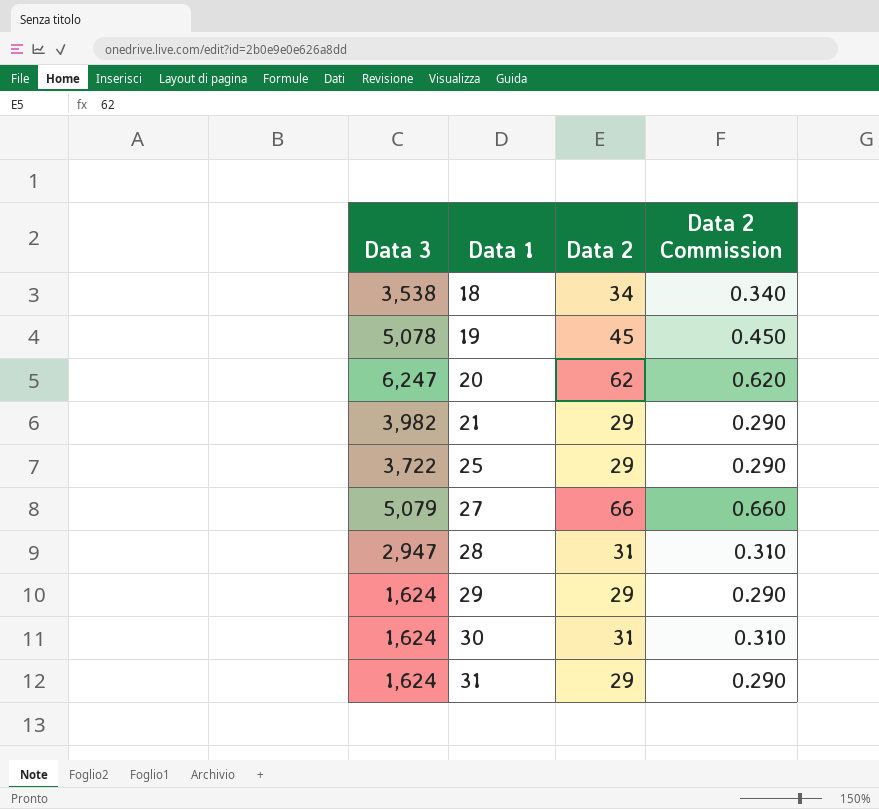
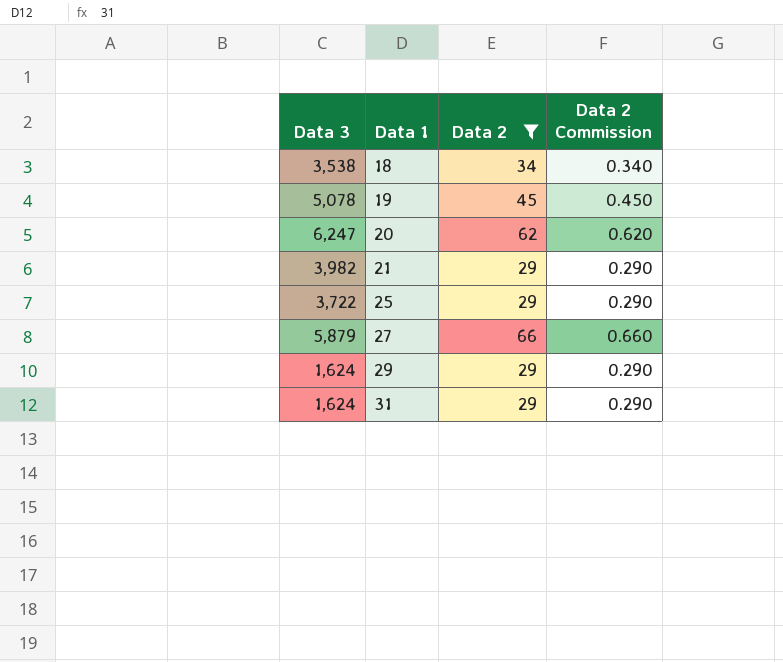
filter: none -> Data 2 != 31
27 | Data 3: 5,079 -> 5,879

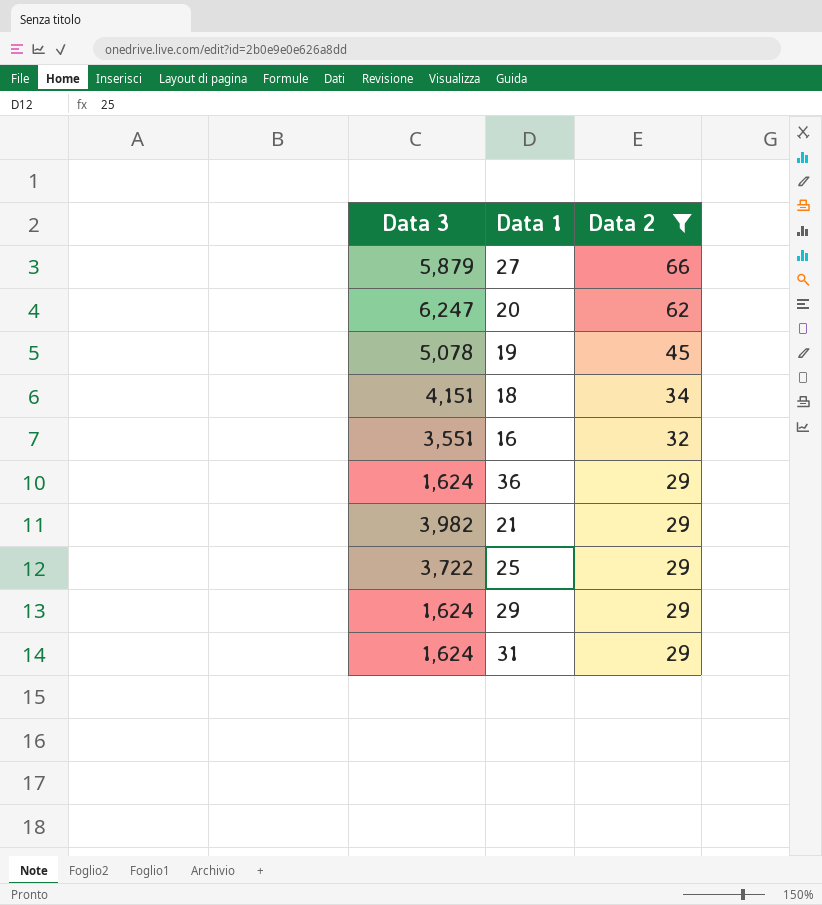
row order: Data 1 ascending -> Data 2 descending
column Data 2 Commission | formula: [Data 2] * 0.01 -> none
18 | Data 3: 3,538 -> 4,151
row 16: none -> 3,551 | 32
row 36: none -> 1,624 | 29

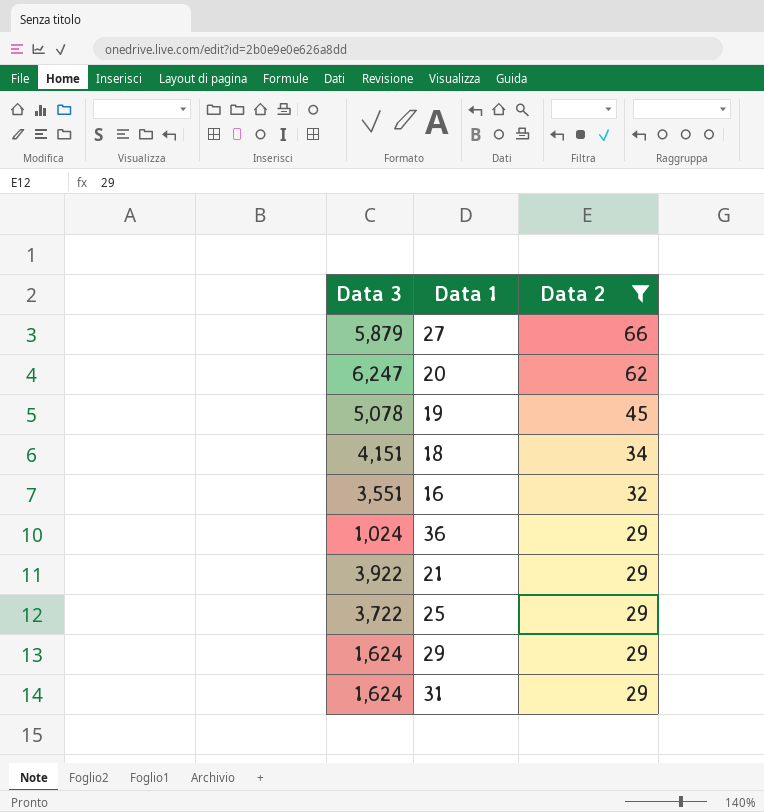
36 | Data 3: 1,624 -> 1,024
21 | Data 3: 3,982 -> 3,922

